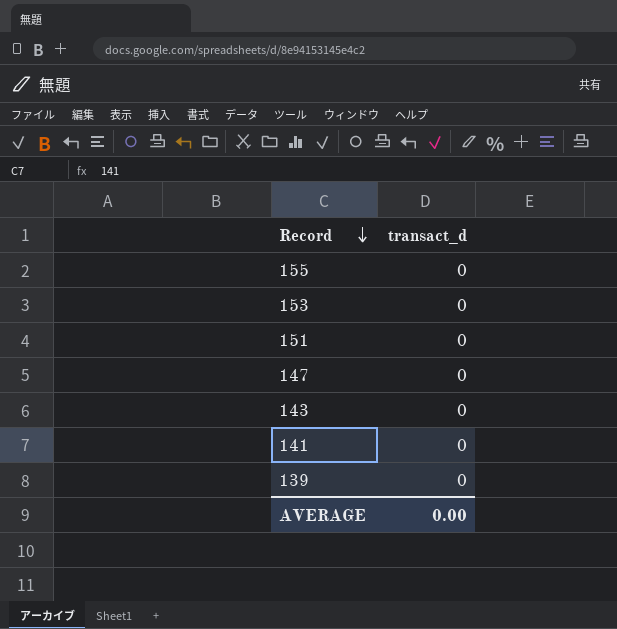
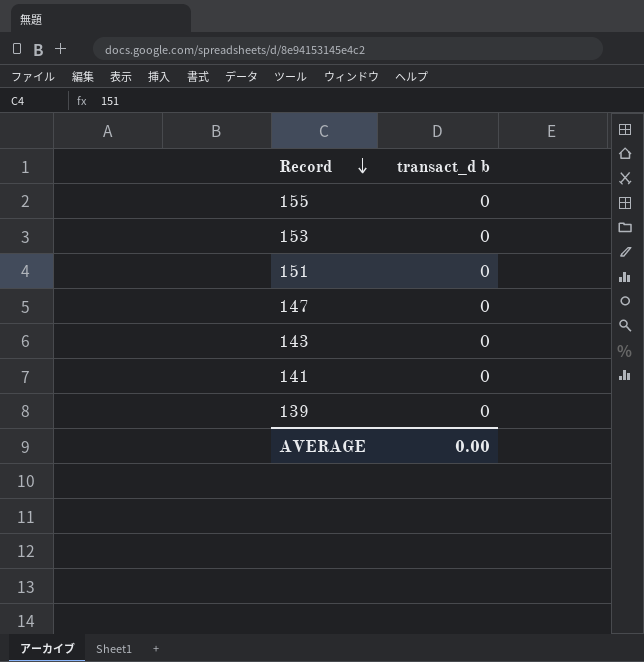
column name: transact_d -> transact_d b

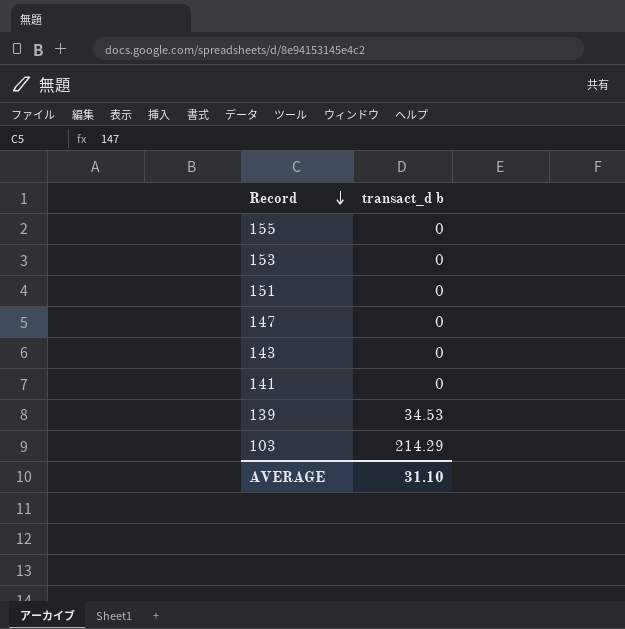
139 | transact_d b: 0 -> 34.53
row 103: none -> 214.29
AVERAGE | transact_d b: 0.00 -> 31.10

